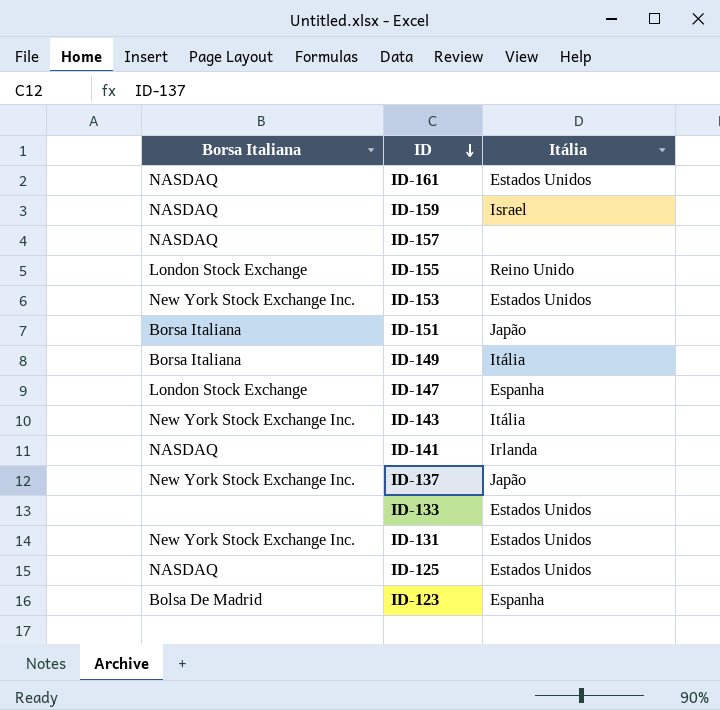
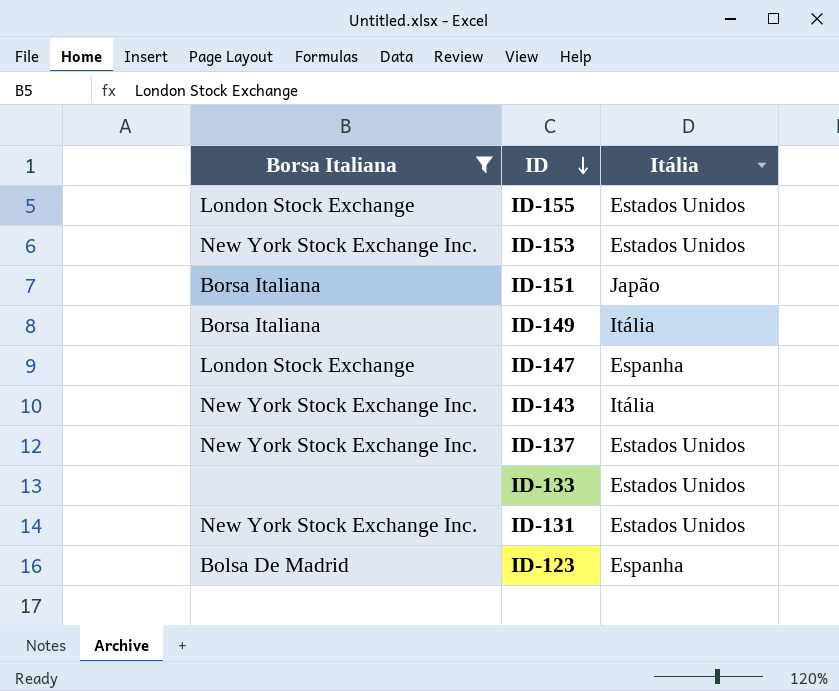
filter: none -> Borsa Italiana != NASDAQ
ID-155 | Itália: Reino Unido -> Estados Unidos
ID-137 | Itália: Japão -> Estados Unidos

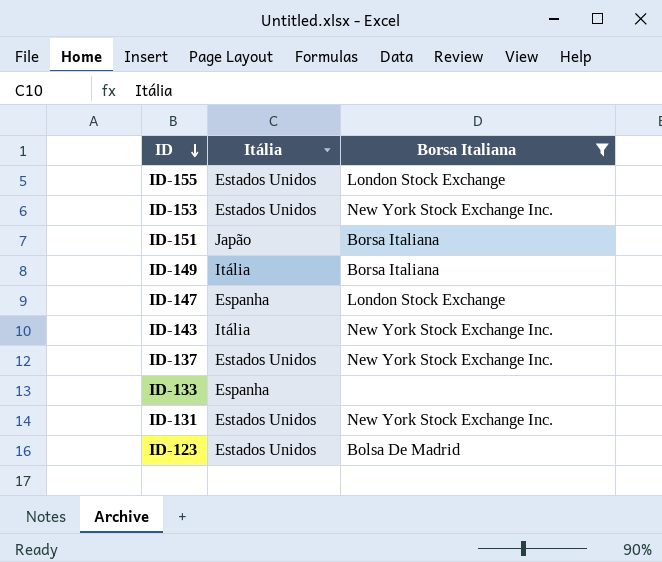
column Borsa Italiana | position: 1 -> 3
ID-133 | Itália: Estados Unidos -> Espanha
ID-123 | Itália: Espanha -> Estados Unidos

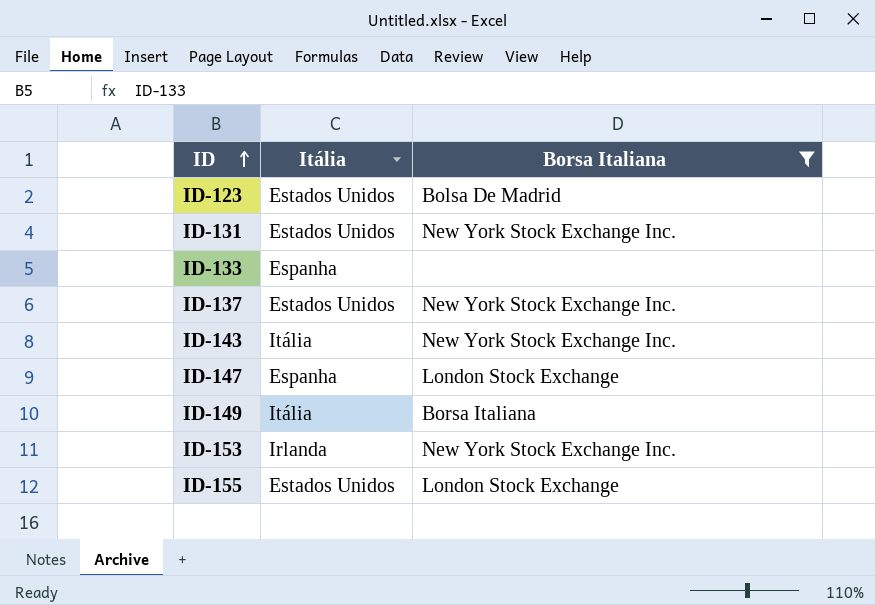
row order: ID descending -> ID ascending
row ID-151: Japão | Borsa Italiana -> none
ID-153 | Itália: Estados Unidos -> Irlanda

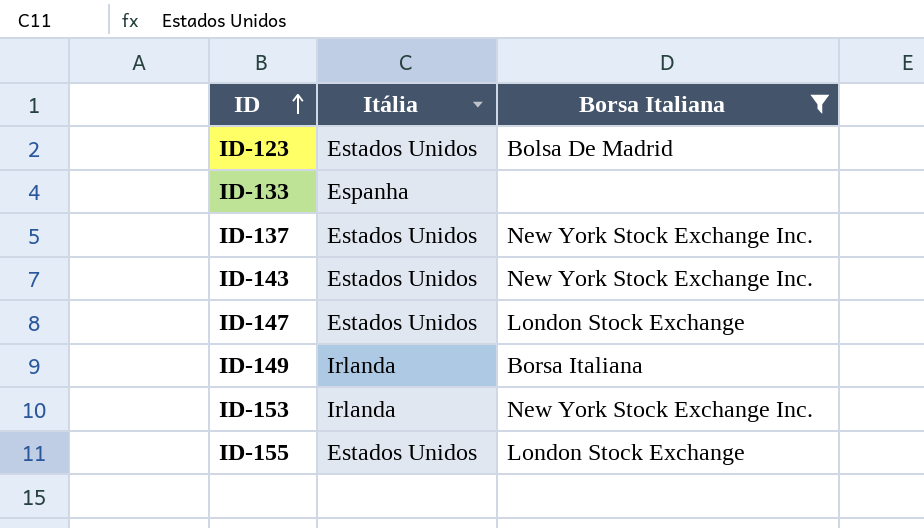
row ID-131: Estados Unidos | New York Stock Exchange Inc. -> none
ID-143 | Itália: Itália -> Estados Unidos
ID-147 | Itália: Espanha -> Estados Unidos
ID-149 | Itália: Itália -> Irlanda

